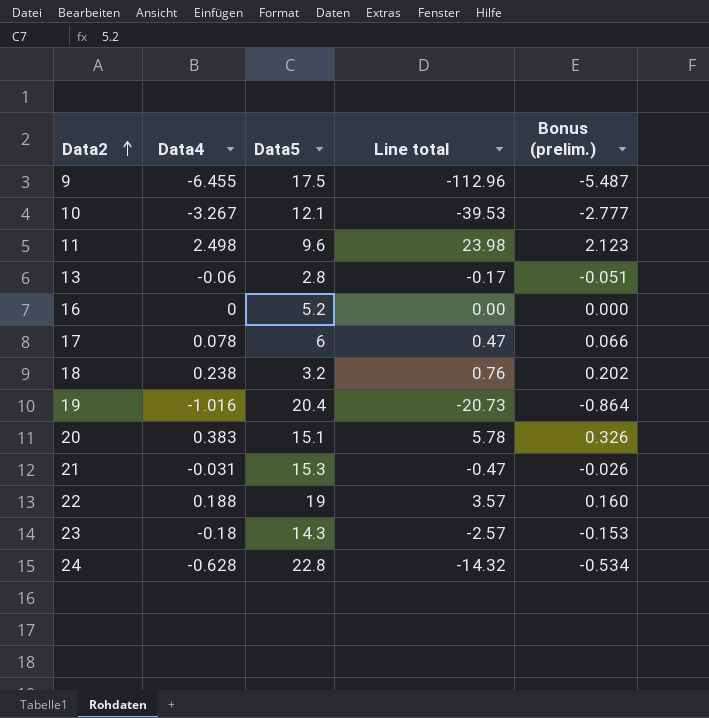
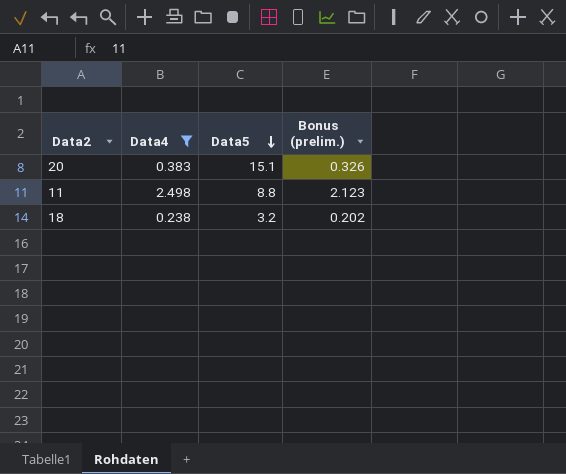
filter: none -> Data4 >= 0.238
row order: Data2 ascending -> Data5 descending
column Line total | formula: [Data4] * [Data5] -> none
11 | Data5: 9.6 -> 8.8

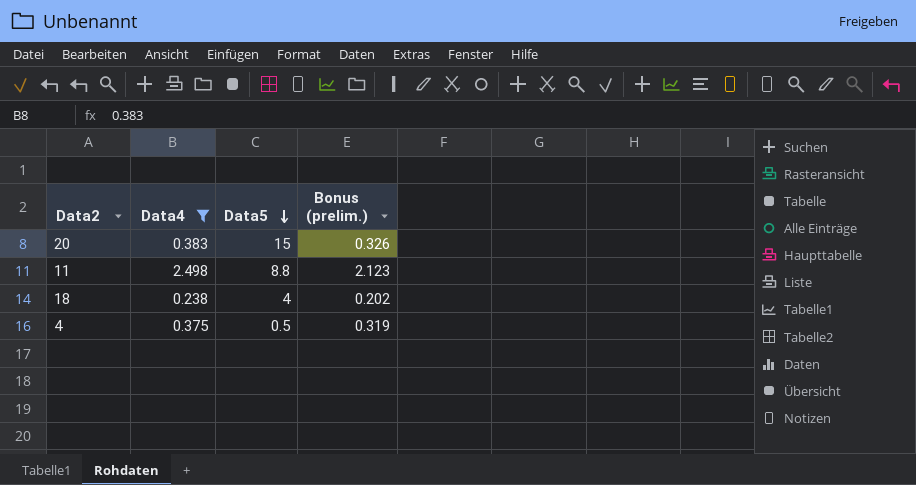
20 | Data5: 15.1 -> 15
18 | Data5: 3.2 -> 4
row 4: none -> 0.375 | 0.5 | 0.319

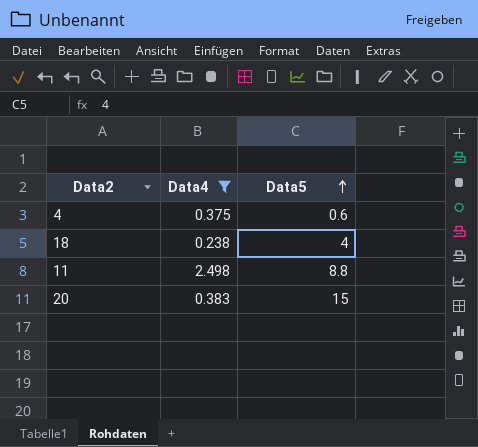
row order: Data5 descending -> Data5 ascending
column Bonus (prelim.) | formula: [Data4] * 0.85 -> none
4 | Data5: 0.5 -> 0.6

